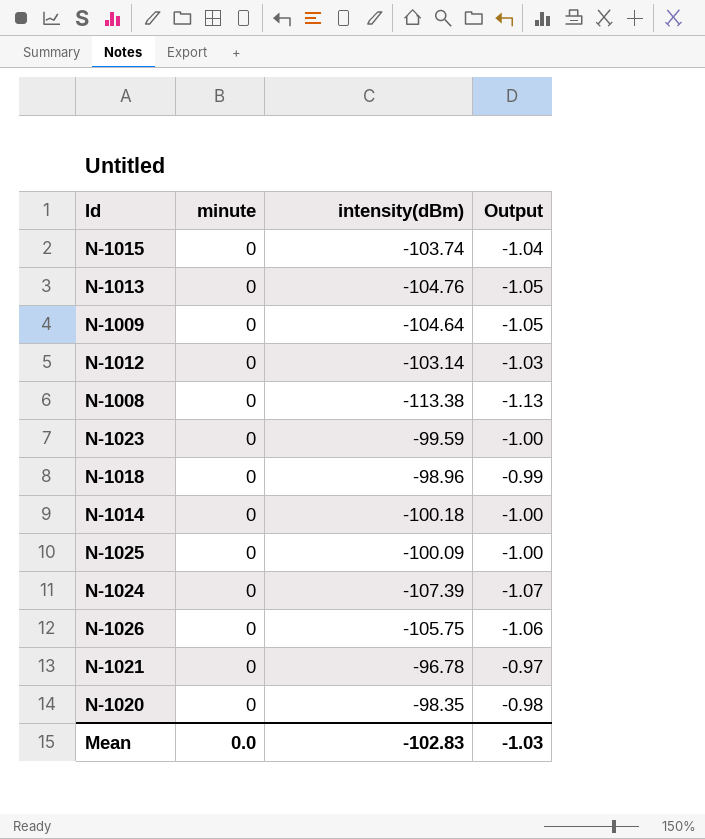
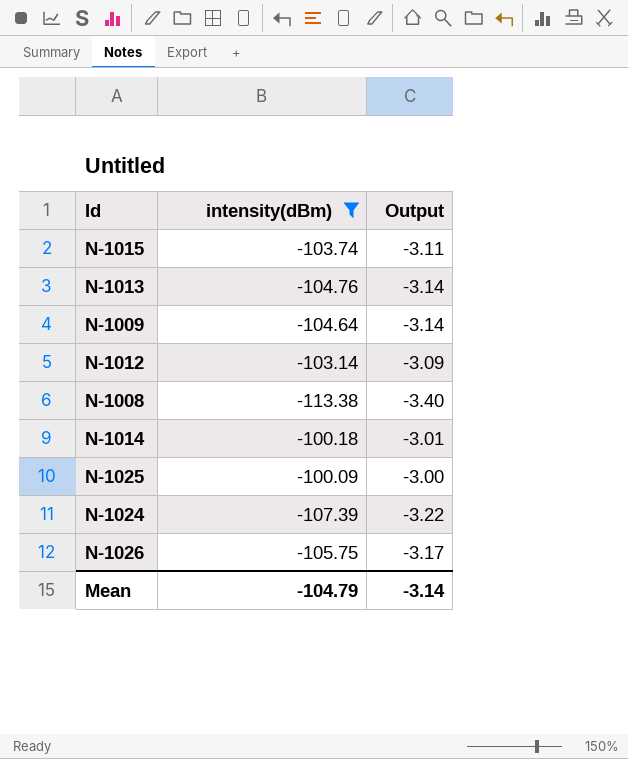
filter: none -> intensity(dBm) <= -100.09
column minute | position: 2 -> none
column Output | formula: [intensity(dBm)] * 0.01 -> [intensity(dBm)] * 0.03
Mean | intensity(dBm): -102.83 -> -104.79
Mean | Output: -1.03 -> -3.14

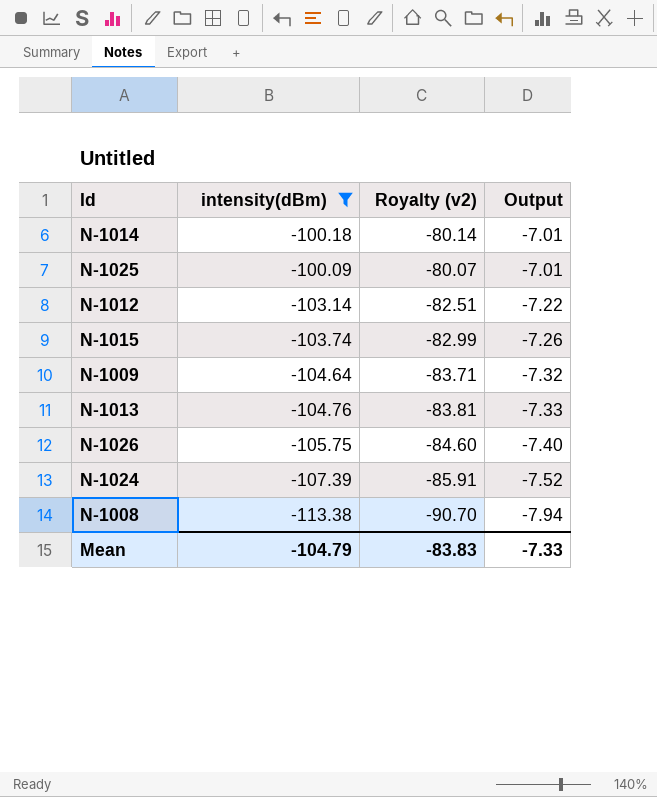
row order: none -> Output descending
column Royalty (v2) | formula: none -> [intensity(dBm)] * 0.8
column Output | formula: [intensity(dBm)] * 0.03 -> [intensity(dBm)] * 0.07
Mean | Output: -3.14 -> -7.33

